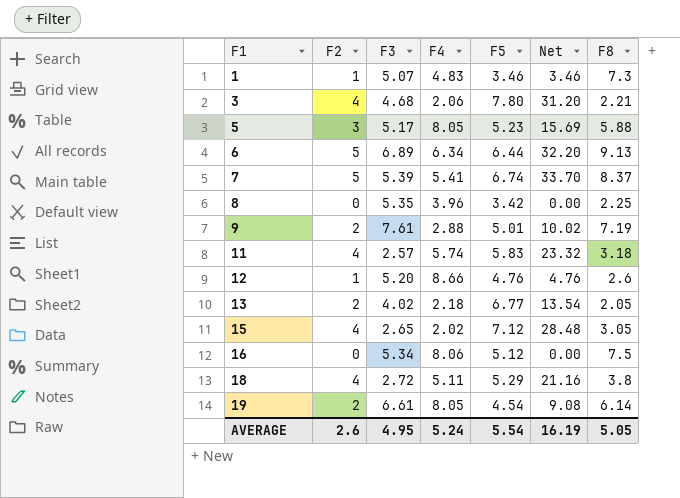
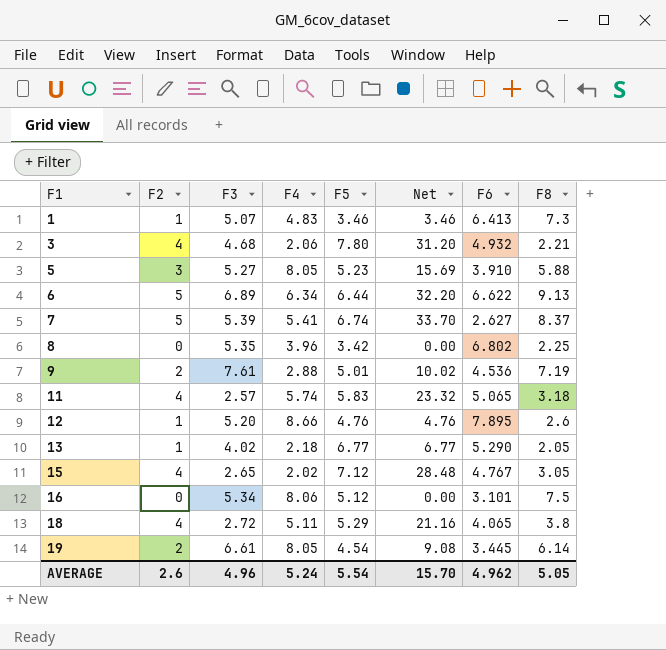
column F6 | position: none -> 7
5 | F3: 5.17 -> 5.27
13 | F2: 2 -> 1
13 | Net: 13.54 -> 6.77
AVERAGE | F3: 4.95 -> 4.96
AVERAGE | Net: 16.19 -> 15.70

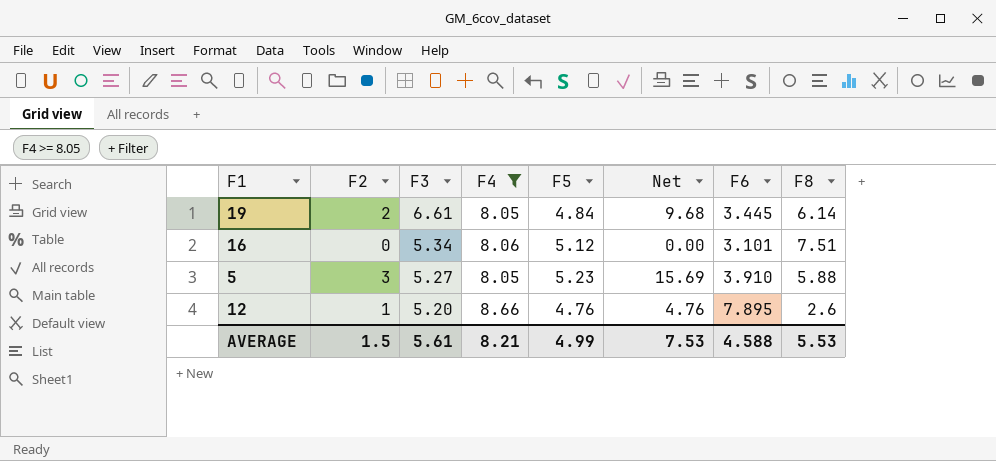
filter: none -> F4 >= 8.05
row order: F1 ascending -> F3 descending
19 | F5: 4.54 -> 4.84
19 | Net: 9.08 -> 9.68
16 | F8: 7.5 -> 7.51
AVERAGE | F2: 2.6 -> 1.5
AVERAGE | F3: 4.96 -> 5.61
AVERAGE | F4: 5.24 -> 8.21
AVERAGE | F5: 5.54 -> 4.99
AVERAGE | Net: 15.70 -> 7.53
AVERAGE | F6: 4.962 -> 4.588
AVERAGE | F8: 5.05 -> 5.53

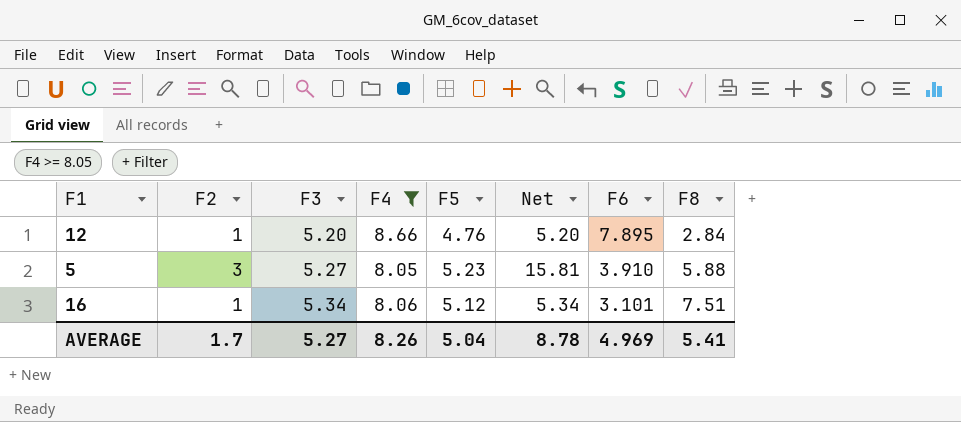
row order: F3 descending -> F3 ascending
column Net | formula: [F2] * [F5] -> [F2] * [F3]
row 19: 2 | 6.61 | 8.05 | 4.84 | 9.68 | 3.445 | 6.14 -> none
12 | F8: 2.6 -> 2.84
16 | F2: 0 -> 1
AVERAGE | F2: 1.5 -> 1.7
AVERAGE | F3: 5.61 -> 5.27
AVERAGE | F4: 8.21 -> 8.26
AVERAGE | F5: 4.99 -> 5.04
AVERAGE | Net: 7.53 -> 8.78
AVERAGE | F6: 4.588 -> 4.969
AVERAGE | F8: 5.53 -> 5.41

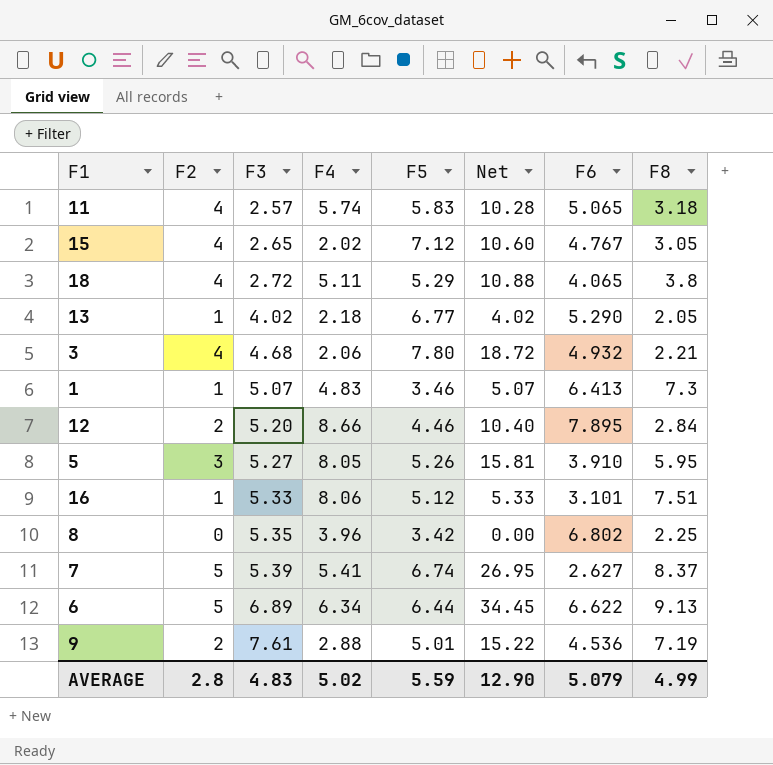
filter: F4 >= 8.05 -> none
12 | F2: 1 -> 2
12 | F5: 4.76 -> 4.46
12 | Net: 5.20 -> 10.40
5 | F5: 5.23 -> 5.26
5 | F8: 5.88 -> 5.95
16 | F3: 5.34 -> 5.33
16 | Net: 5.34 -> 5.33
AVERAGE | F2: 1.7 -> 2.8
AVERAGE | F3: 5.27 -> 4.83
AVERAGE | F4: 8.26 -> 5.02
AVERAGE | F5: 5.04 -> 5.59
AVERAGE | Net: 8.78 -> 12.90
AVERAGE | F6: 4.969 -> 5.079
AVERAGE | F8: 5.41 -> 4.99

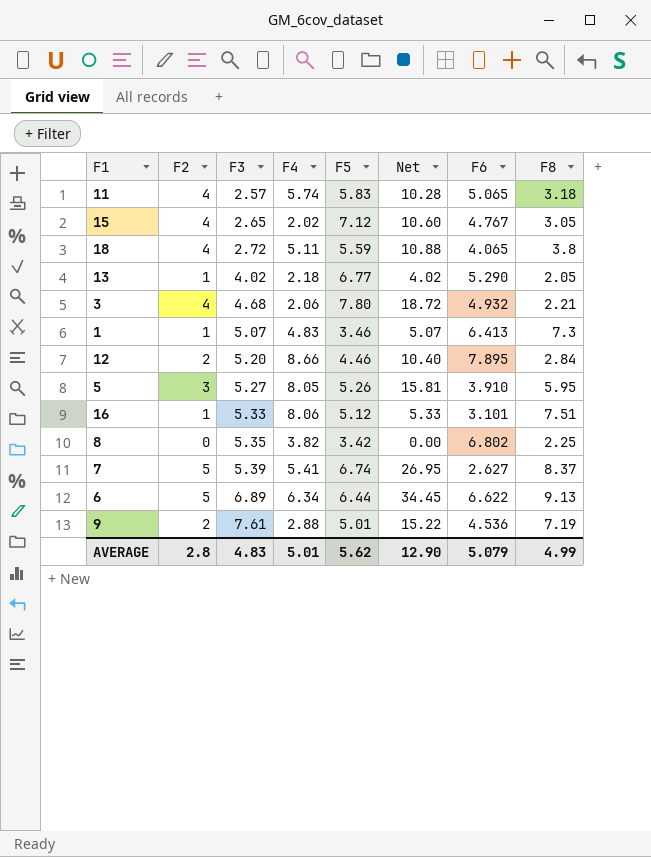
18 | F5: 5.29 -> 5.59
8 | F4: 3.96 -> 3.82
AVERAGE | F4: 5.02 -> 5.01
AVERAGE | F5: 5.59 -> 5.62

